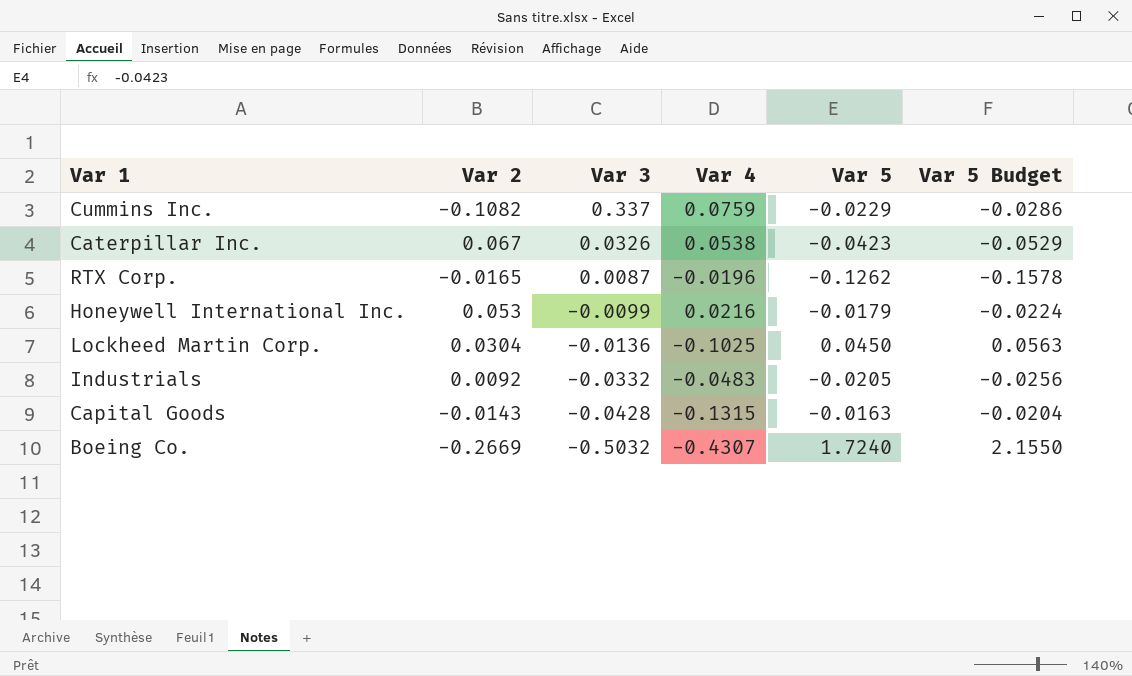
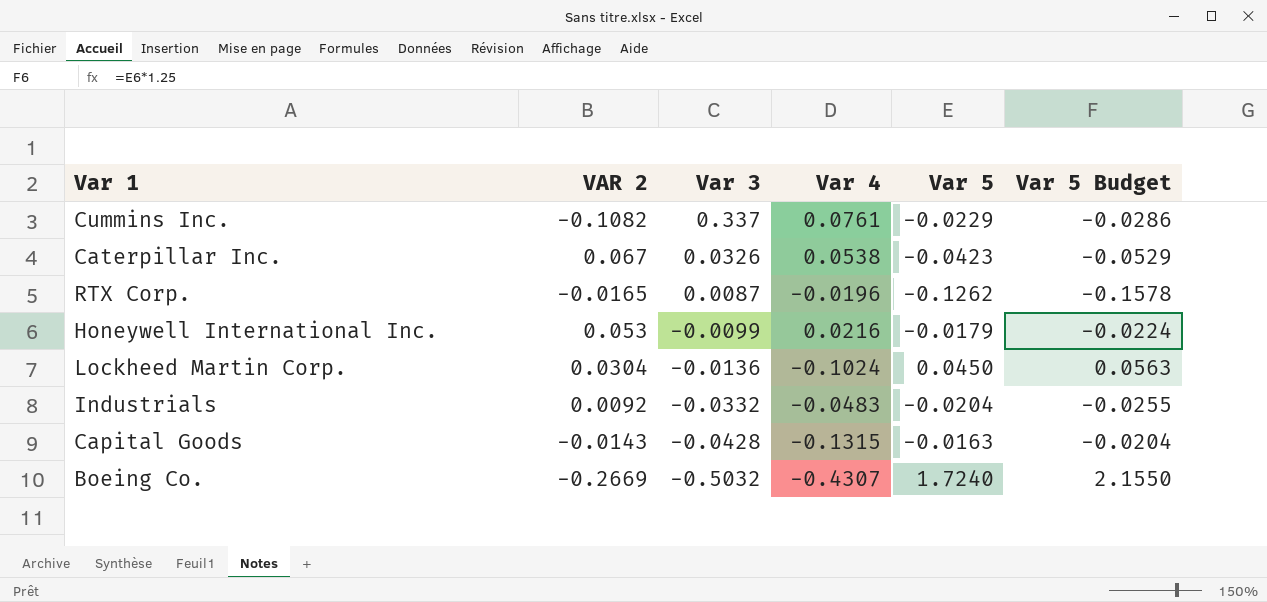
column name: Var 2 -> VAR 2
Cummins Inc. | Var 4: 0.0759 -> 0.0761
Lockheed Martin Corp. | Var 4: -0.1025 -> -0.1024
Industrials | Var 5: -0.0205 -> -0.0204
Industrials | Var 5 Budget: -0.0256 -> -0.0255

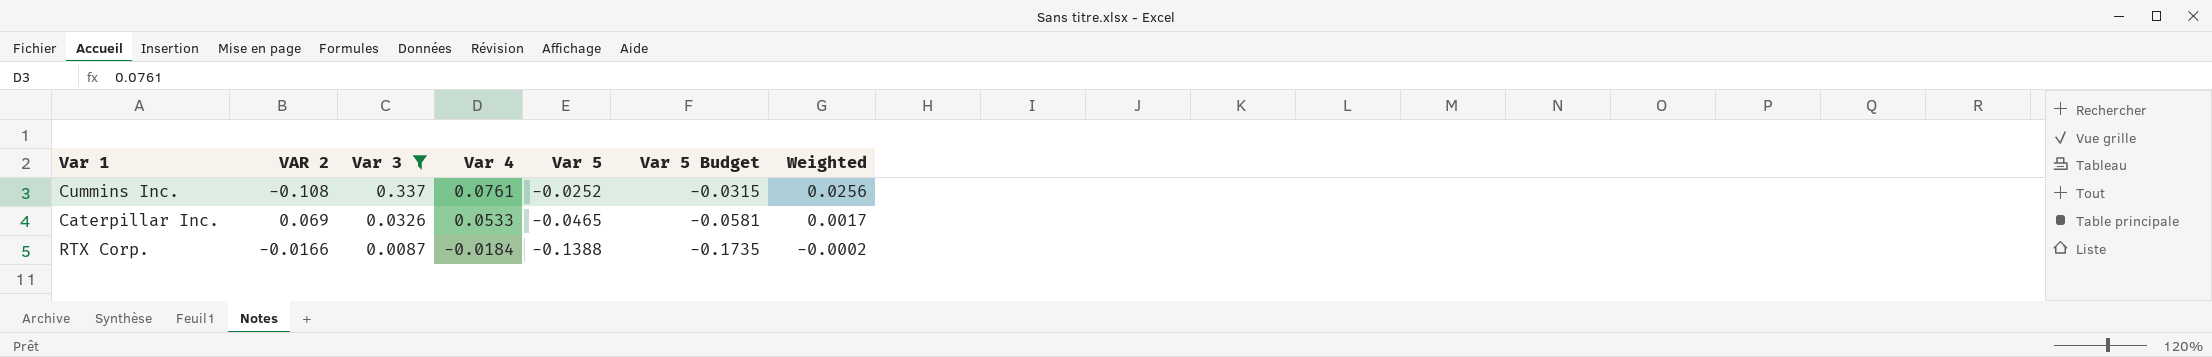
filter: none -> Var 3 >= 0.0087
column Weighted | formula: none -> [Var 3] * [Var 4]
Cummins Inc. | VAR 2: -0.1082 -> -0.108
Cummins Inc. | Var 5: -0.0229 -> -0.0252
Cummins Inc. | Var 5 Budget: -0.0286 -> -0.0315
Caterpillar Inc. | VAR 2: 0.067 -> 0.069
Caterpillar Inc. | Var 4: 0.0538 -> 0.0533
Caterpillar Inc. | Var 5: -0.0423 -> -0.0465
Caterpillar Inc. | Var 5 Budget: -0.0529 -> -0.0581
RTX Corp. | VAR 2: -0.0165 -> -0.0166
RTX Corp. | Var 4: -0.0196 -> -0.0184
RTX Corp. | Var 5: -0.1262 -> -0.1388
RTX Corp. | Var 5 Budget: -0.1578 -> -0.1735

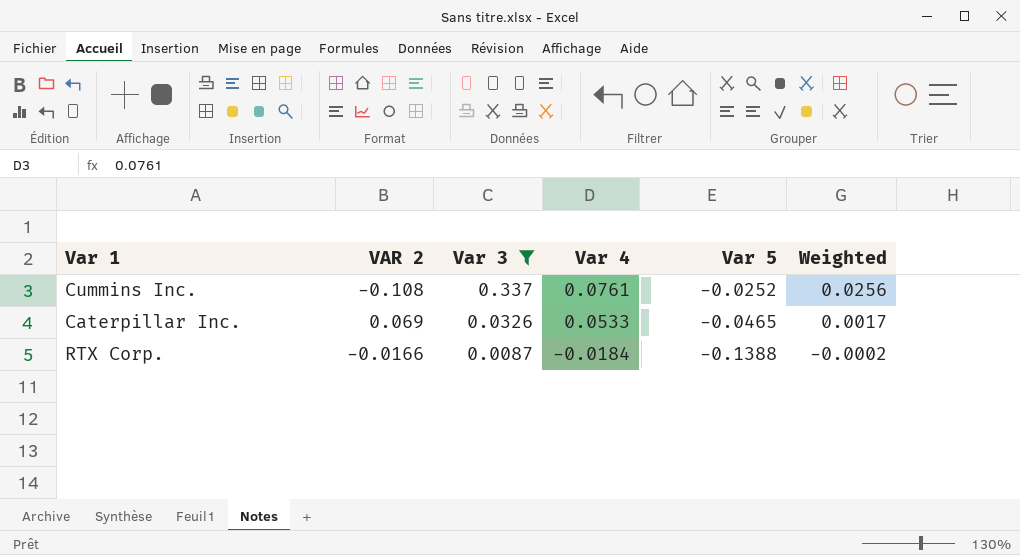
column Var 5 Budget | formula: [Var 5] * 1.25 -> none

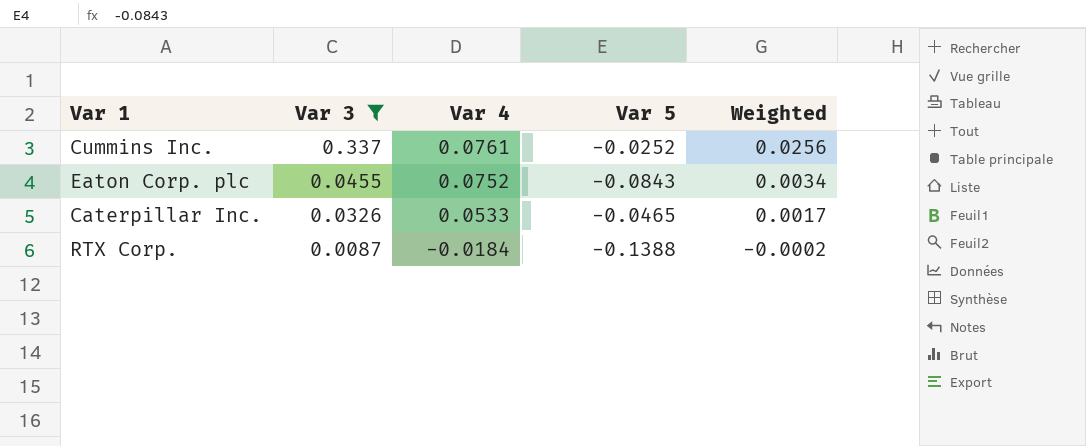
column VAR 2 | position: 2 -> none
row Eaton Corp. plc: none -> 0.0455 | 0.0752 | -0.0843 | 0.0034

